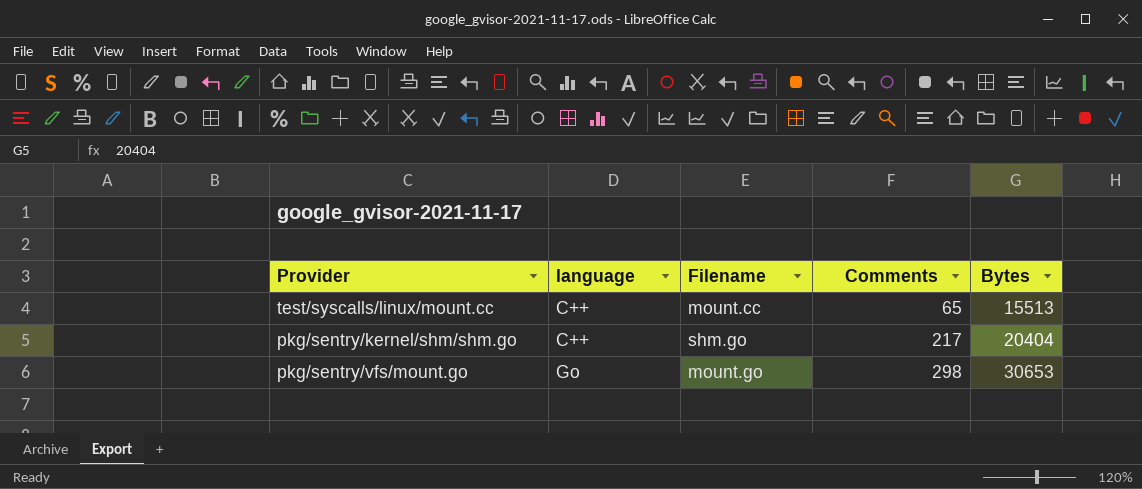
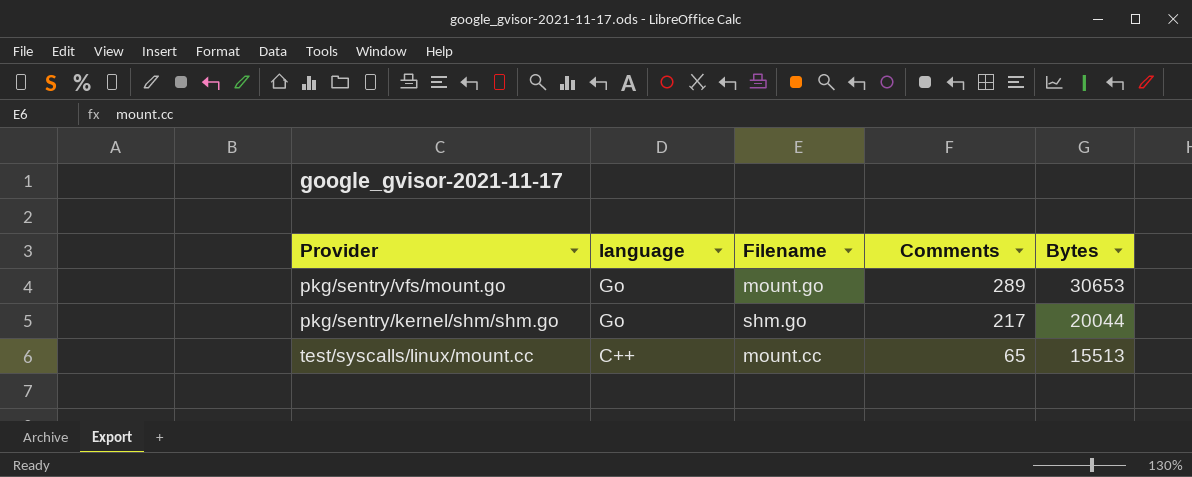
row order: language ascending -> language descending
pkg/sentry/vfs/mount.go | Comments: 298 -> 289
pkg/sentry/kernel/shm/shm.go | language: C++ -> Go
pkg/sentry/kernel/shm/shm.go | Bytes: 20404 -> 20044

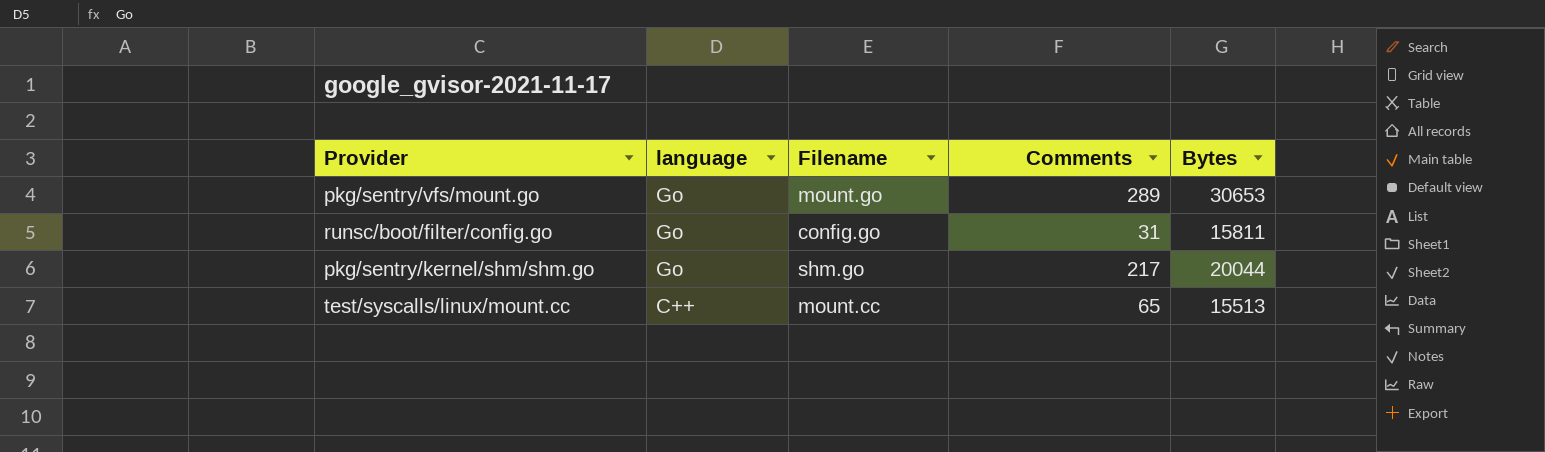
row runsc/boot/filter/config.go: none -> Go | config.go | 31 | 15811

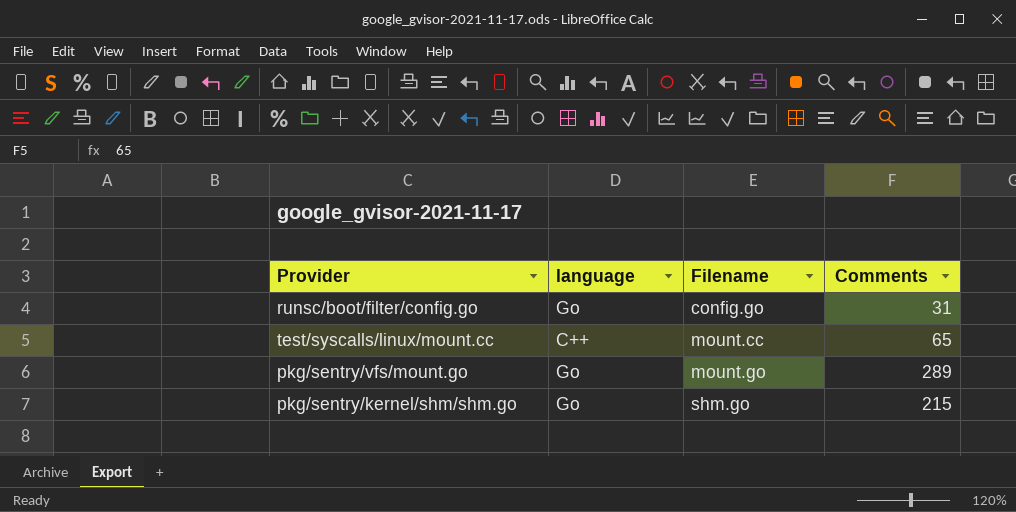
row order: language descending -> Filename ascending
column Bytes | position: 5 -> none
pkg/sentry/kernel/shm/shm.go | Comments: 217 -> 215

